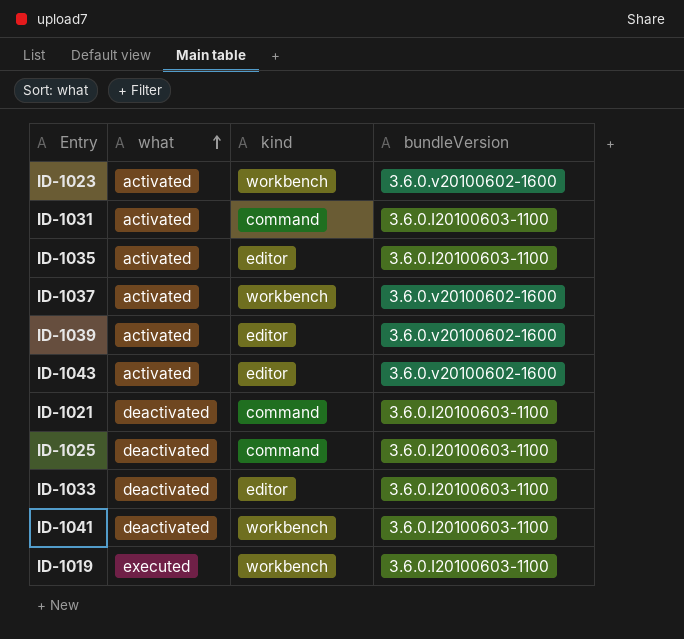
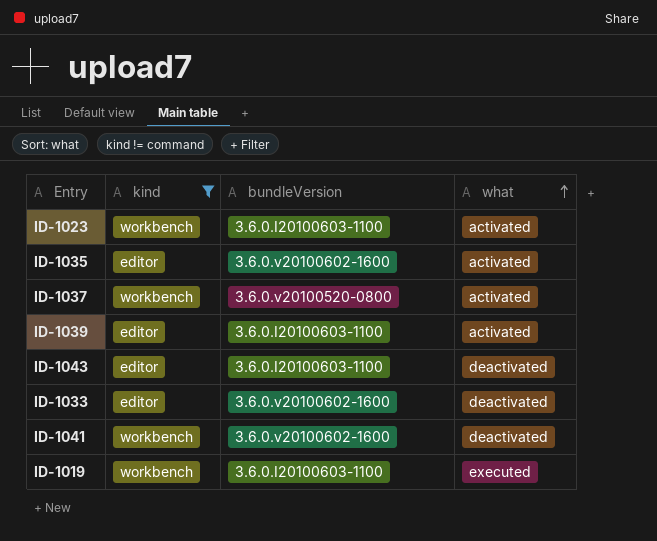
filter: none -> kind != command
column what | position: 2 -> 4
ID-1023 | bundleVersion: 3.6.0.v20100602-1600 -> 3.6.0.I20100603-1100
ID-1035 | bundleVersion: 3.6.0.I20100603-1100 -> 3.6.0.v20100602-1600
ID-1037 | bundleVersion: 3.6.0.v20100602-1600 -> 3.6.0.v20100520-0800
ID-1039 | bundleVersion: 3.6.0.v20100602-1600 -> 3.6.0.I20100603-1100
ID-1043 | bundleVersion: 3.6.0.v20100602-1600 -> 3.6.0.I20100603-1100
ID-1043 | what: activated -> deactivated
ID-1033 | bundleVersion: 3.6.0.I20100603-1100 -> 3.6.0.v20100602-1600
ID-1041 | bundleVersion: 3.6.0.I20100603-1100 -> 3.6.0.v20100602-1600

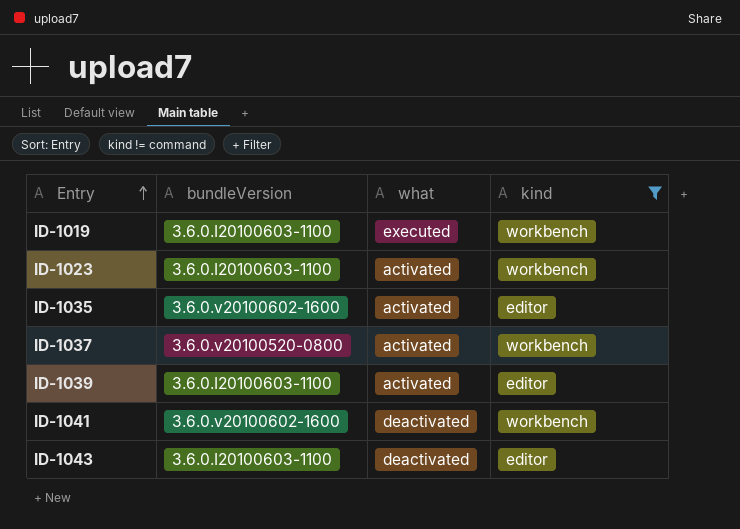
row order: what ascending -> Entry ascending
column kind | position: 2 -> 4
row ID-1033: editor | 3.6.0.v20100602-1600 | deactivated -> none

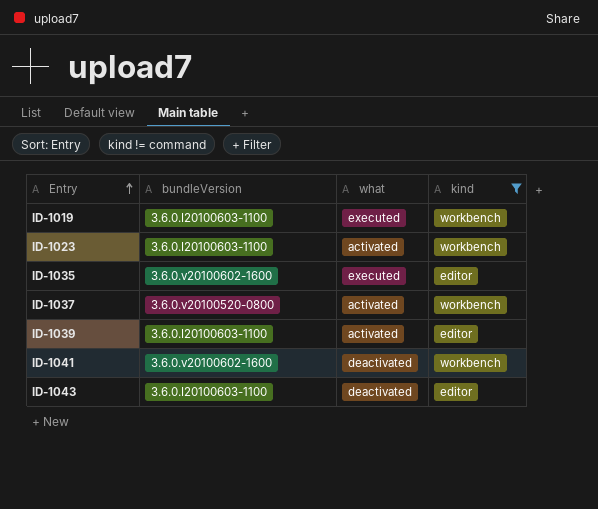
ID-1035 | what: activated -> executed

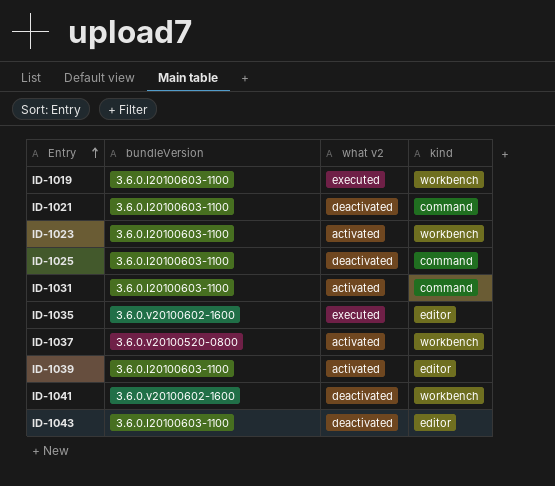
filter: kind != command -> none
column name: what -> what v2

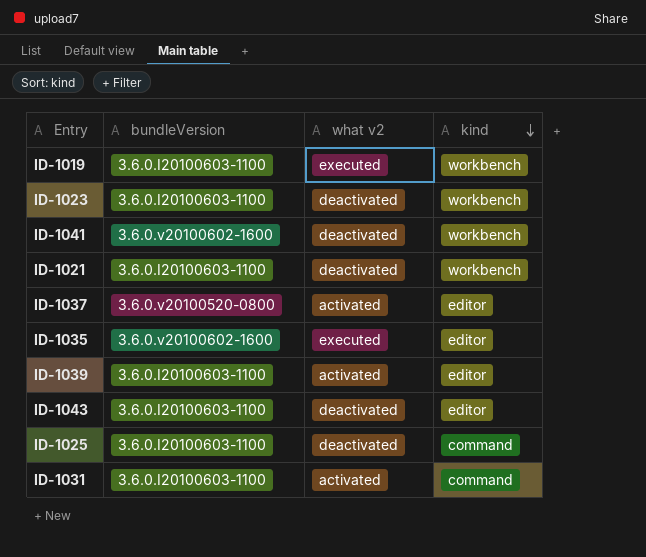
row order: Entry ascending -> kind descending
ID-1023 | what v2: activated -> deactivated
ID-1021 | kind: command -> workbench
ID-1037 | kind: workbench -> editor

